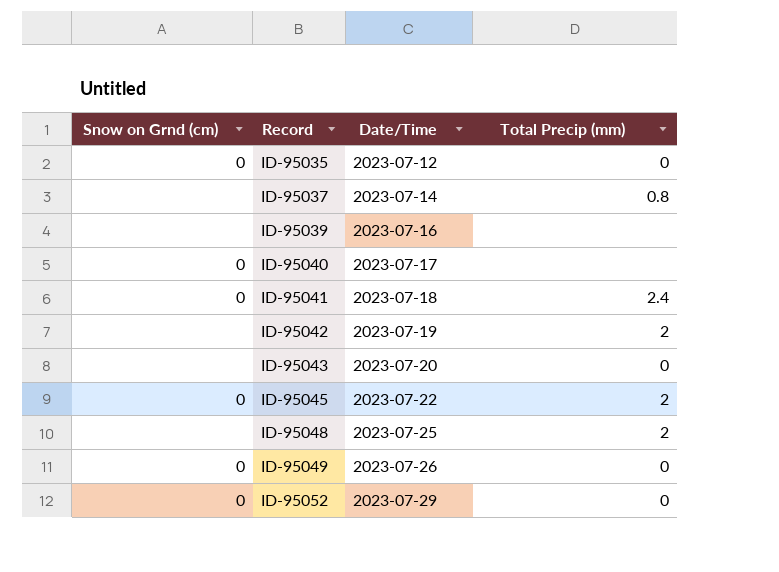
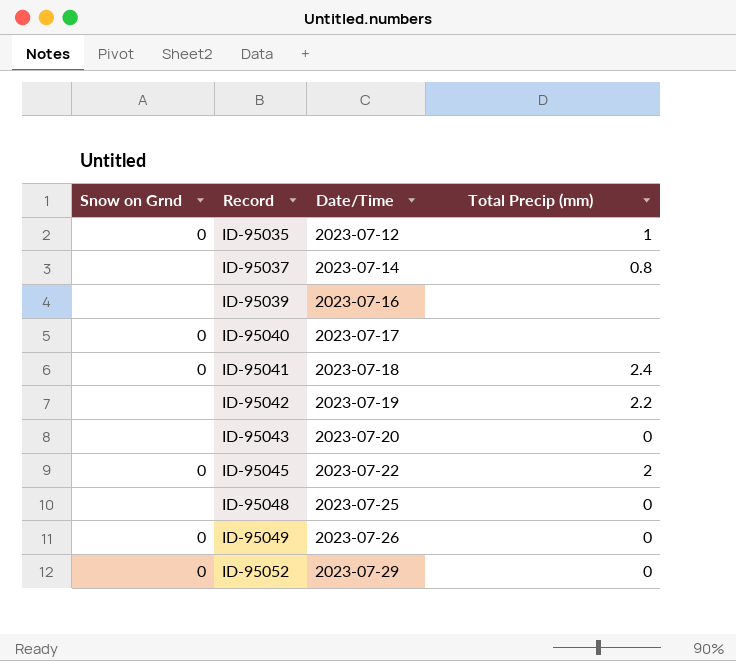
column name: Snow on Grnd (cm) -> Snow on Grnd
ID-95035 | Total Precip (mm): 0 -> 1
ID-95042 | Total Precip (mm): 2 -> 2.2
ID-95048 | Total Precip (mm): 2 -> 0

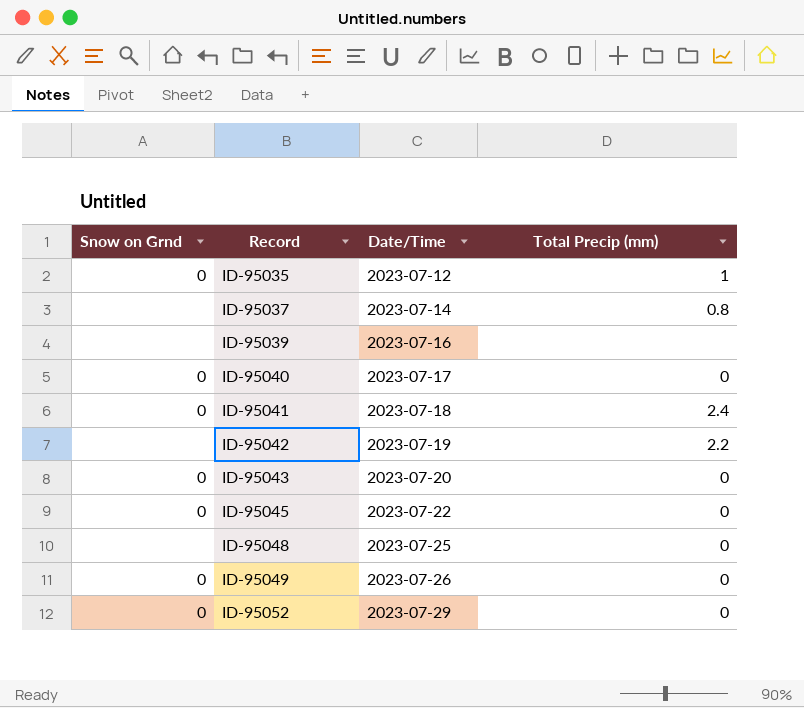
ID-95040 | Total Precip (mm): none -> 0
ID-95043 | Snow on Grnd: none -> 0
ID-95045 | Total Precip (mm): 2 -> 0

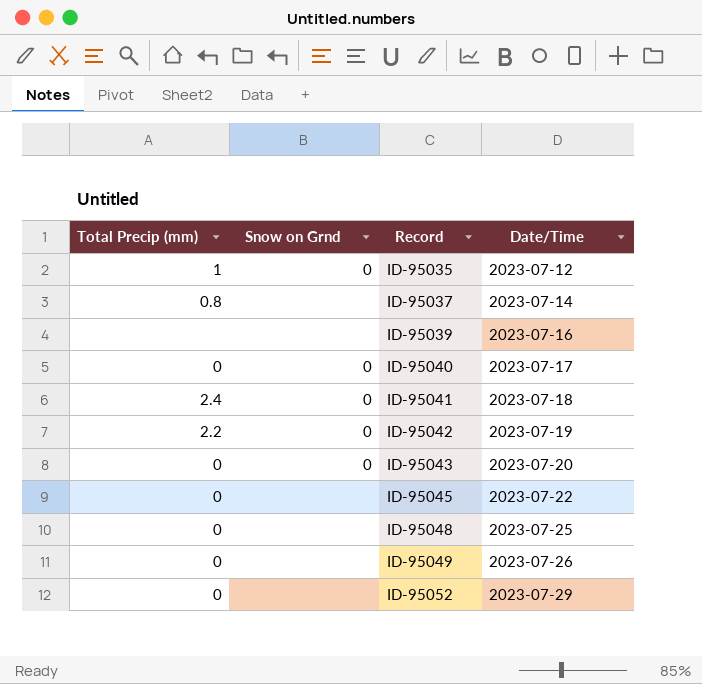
column Total Precip (mm) | position: 4 -> 1
ID-95042 | Snow on Grnd: none -> 0
ID-95045 | Snow on Grnd: 0 -> none
ID-95049 | Snow on Grnd: 0 -> none
ID-95052 | Snow on Grnd: 0 -> none

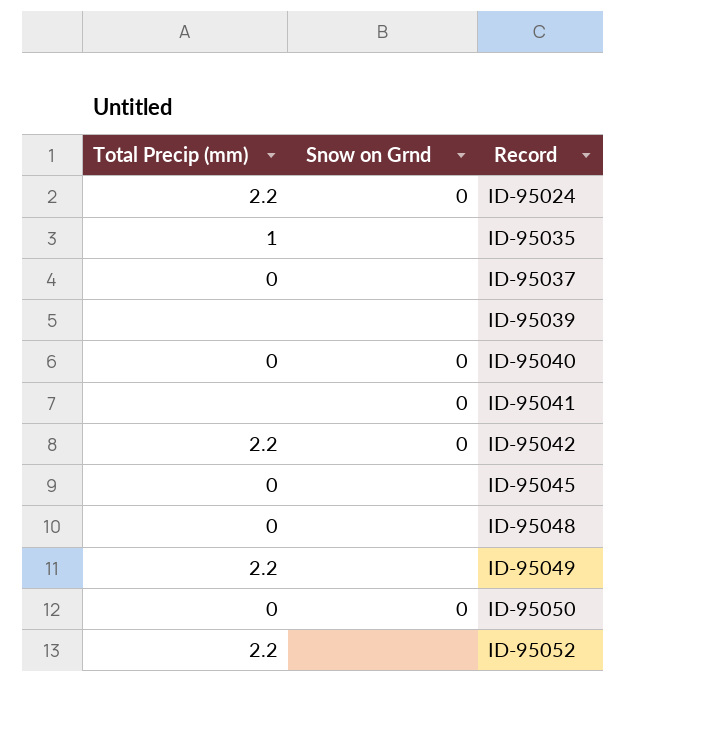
column Date/Time | position: 4 -> none
row ID-95043: 0 | 0 | 2023-07-20 -> none
row ID-95024: none -> 2.2 | 0
ID-95035 | Snow on Grnd: 0 -> none
ID-95037 | Total Precip (mm): 0.8 -> 0
ID-95041 | Total Precip (mm): 2.4 -> none
ID-95049 | Total Precip (mm): 0 -> 2.2
row ID-95050: none -> 0 | 0
ID-95052 | Total Precip (mm): 0 -> 2.2

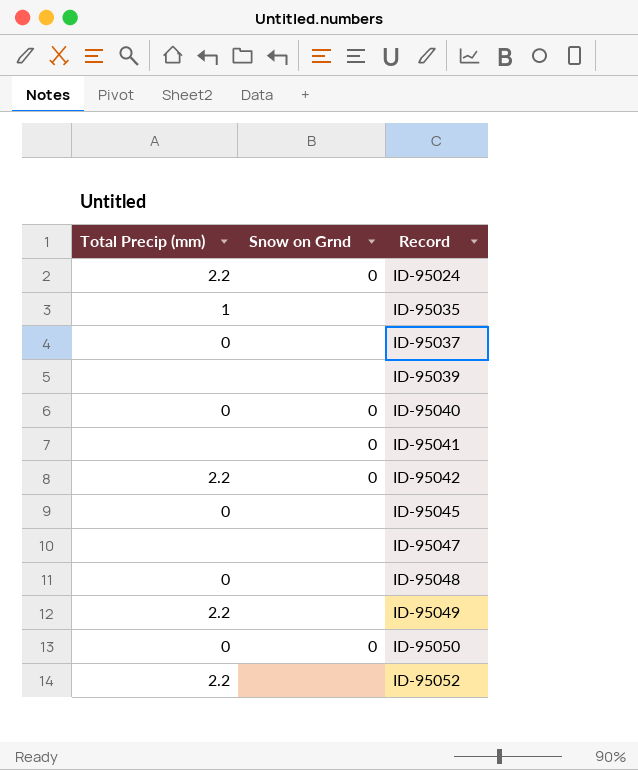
row ID-95047: none -> none | none

